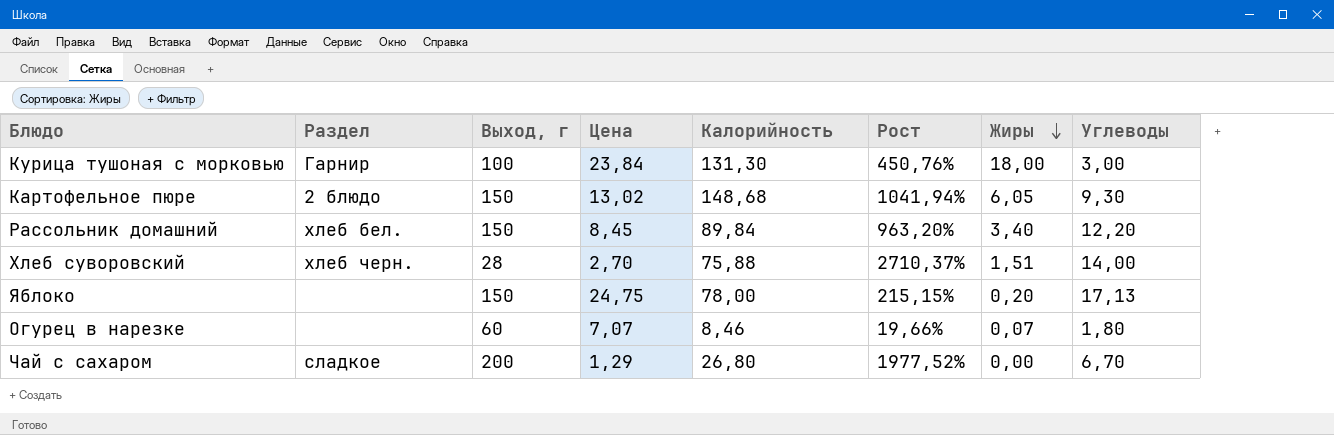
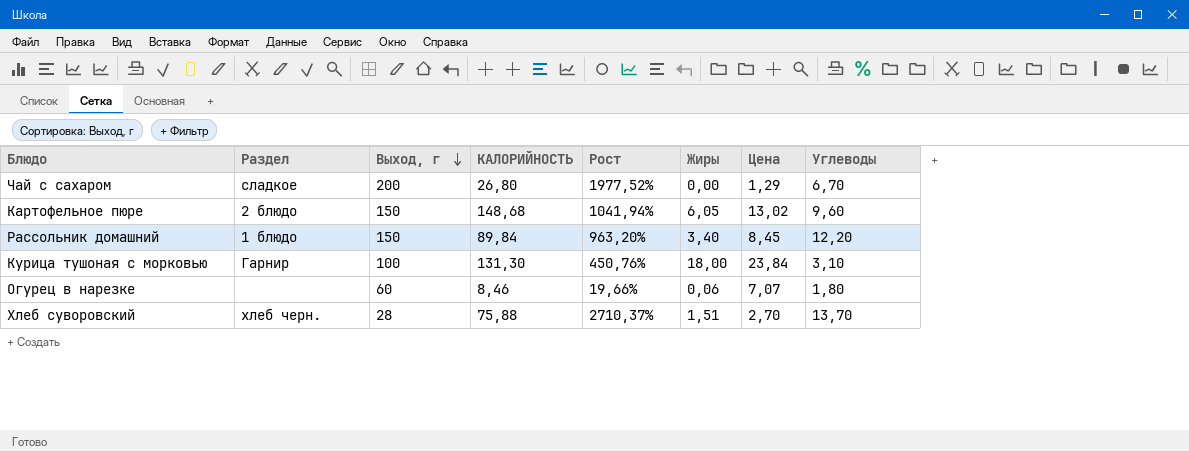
row order: Жиры descending -> Выход, г descending
column name: Калорийность -> КАЛОРИЙНОСТЬ
column Цена | position: 4 -> 7
row Яблоко: none | 150 | 24,75 | 78,00 | 215,15% | 0,20 | 17,13 -> none
Картофельное пюре | Углеводы: 9,30 -> 9,60
Рассольник домашний | Раздел: хлеб бел. -> 1 блюдо
Курица тушоная с морковью | Углеводы: 3,00 -> 3,10
Огурец в нарезке | Жиры: 0,07 -> 0,06
Хлеб суворовский | Углеводы: 14,00 -> 13,70

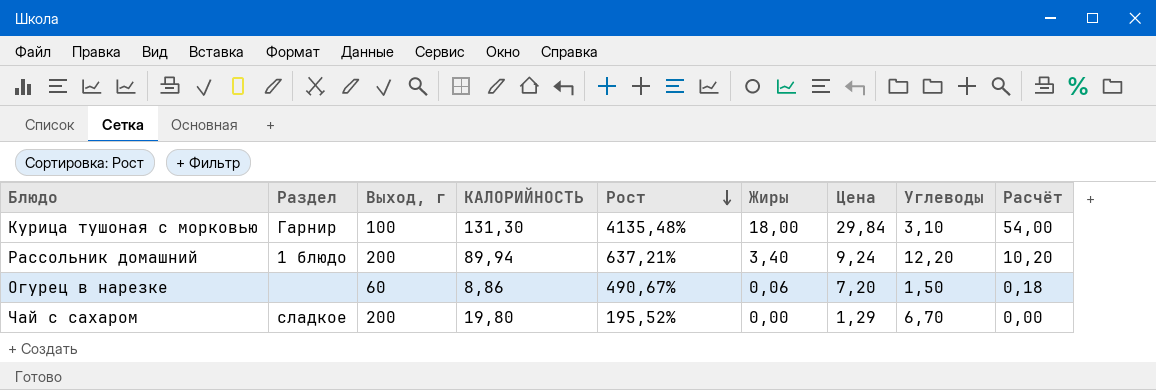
row order: Выход, г descending -> Рост descending
column Рост | formula: ([КАЛОРИЙНОСТЬ] - [Цена]) / [Цена] -> ([КАЛОРИЙНОСТЬ] - [Углеводы]) / [Углеводы]
column Расчёт | formula: none -> [Жиры] * 3
row Картофельное пюре: 2 блюдо | 150 | 148,68 | 1041,94% | 6,05 | 13,02 | 9,60 -> none
row Хлеб суворовский: хлеб черн. | 28 | 75,88 | 2710,37% | 1,51 | 2,70 | 13,70 -> none
Курица тушоная с морковью | Цена: 23,84 -> 29,84
Рассольник домашний | Выход, г: 150 -> 200
Рассольник домашний | КАЛОРИЙНОСТЬ: 89,84 -> 89,94
Рассольник домашний | Цена: 8,45 -> 9,24
Огурец в нарезке | КАЛОРИЙНОСТЬ: 8,46 -> 8,86
Огурец в нарезке | Цена: 7,07 -> 7,20
Огурец в нарезке | Углеводы: 1,80 -> 1,50
Чай с сахаром | КАЛОРИЙНОСТЬ: 26,80 -> 19,80

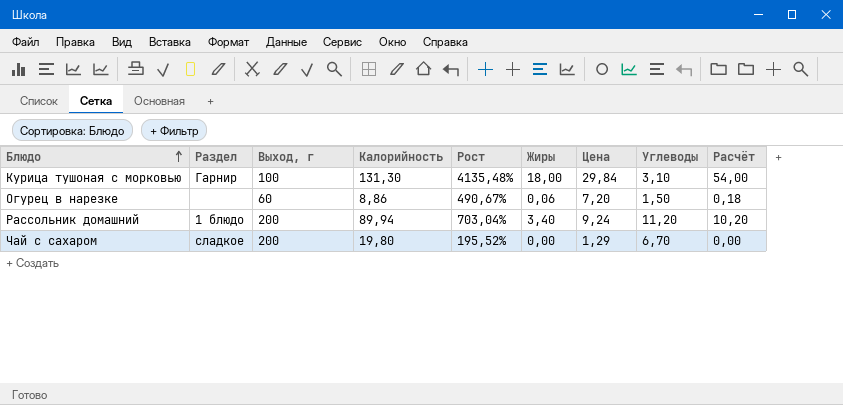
row order: Рост descending -> Блюдо ascending
column name: КАЛОРИЙНОСТЬ -> Калорийность
Рассольник домашний | Рост: 637,21% -> 703,04%
Рассольник домашний | Углеводы: 12,20 -> 11,20

